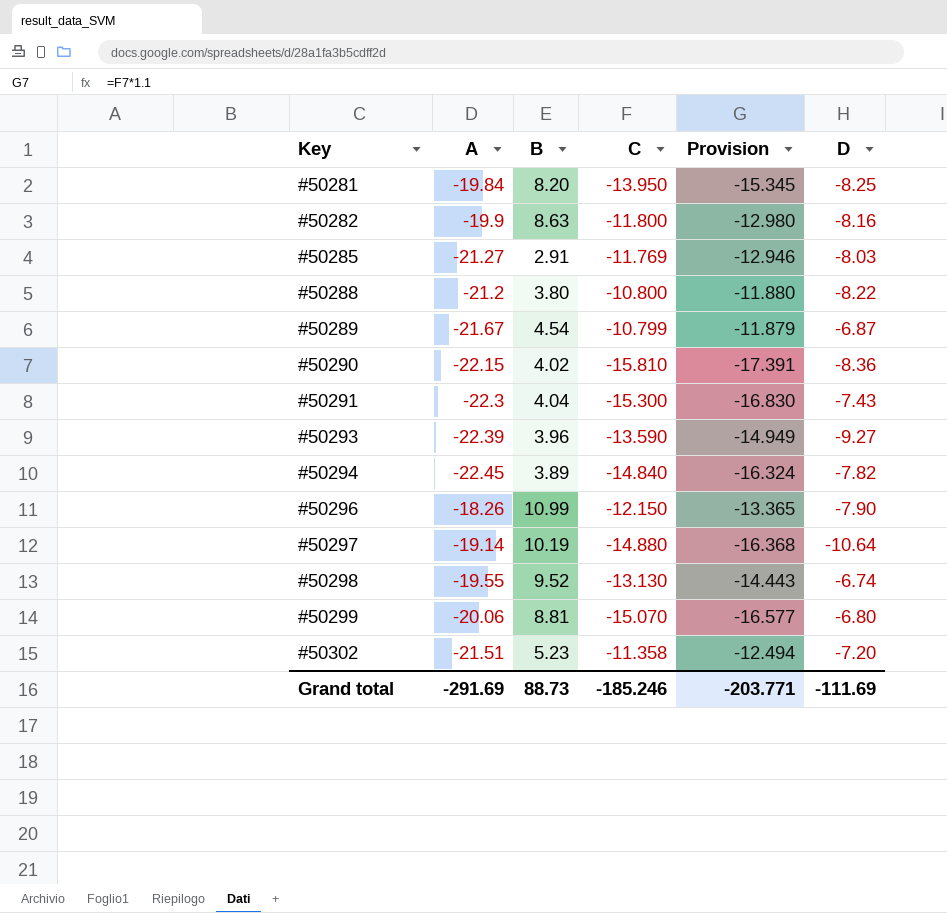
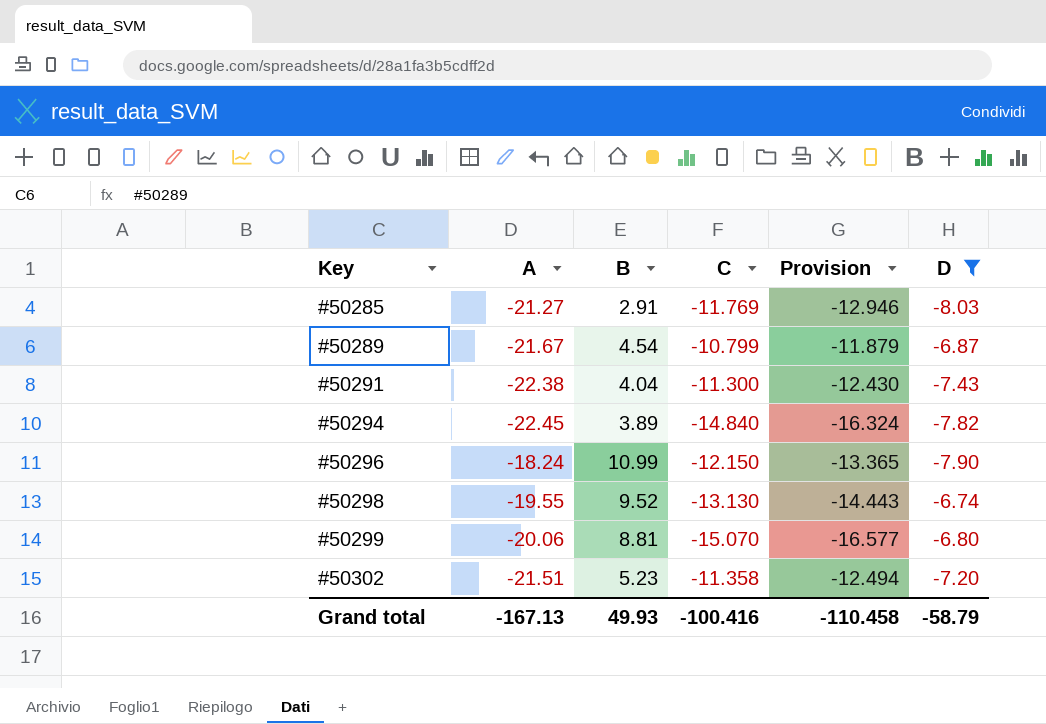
filter: none -> D >= -8.03
#50291 | A: -22.3 -> -22.38
#50291 | C: -15.300 -> -11.300
#50291 | Provision: -16.830 -> -12.430
#50296 | A: -18.26 -> -18.24
Grand total | A: -291.69 -> -167.13
Grand total | B: 88.73 -> 49.93
Grand total | C: -185.246 -> -100.416
Grand total | Provision: -203.771 -> -110.458
Grand total | D: -111.69 -> -58.79

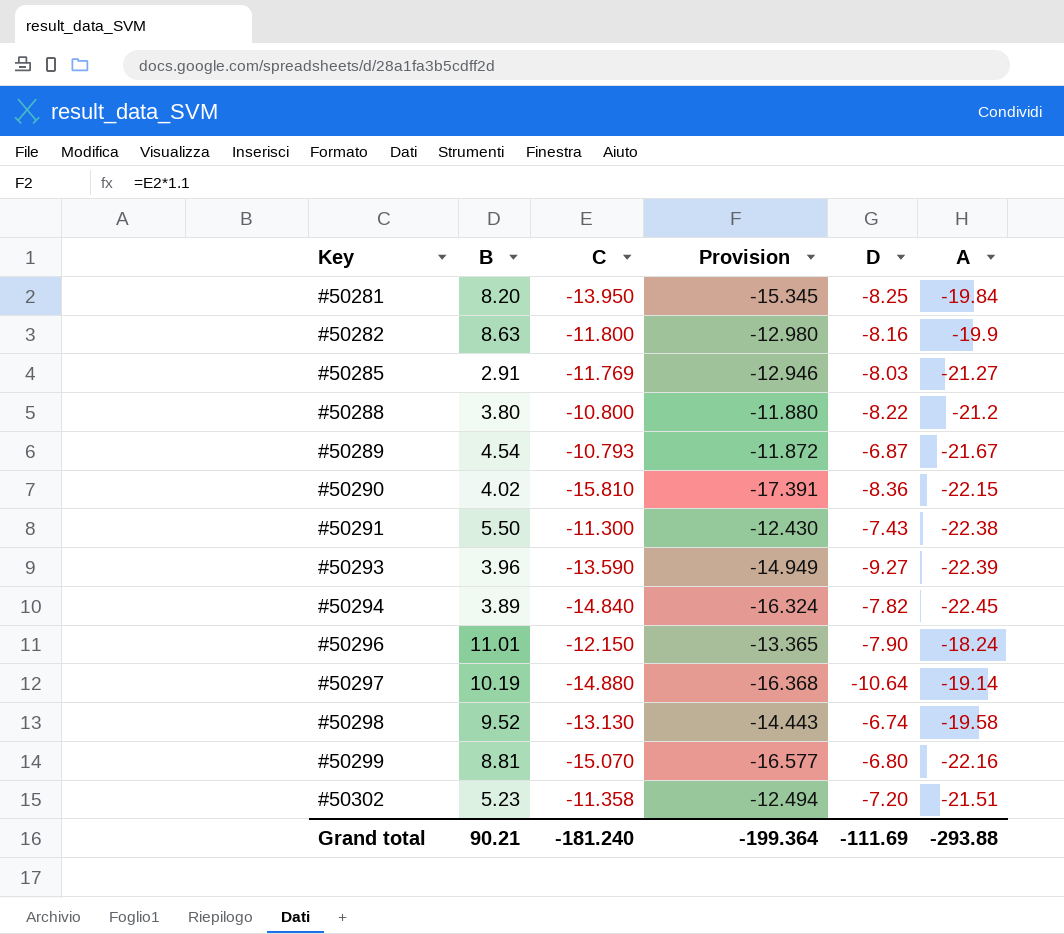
filter: D >= -8.03 -> none
column A | position: 2 -> 6
#50289 | C: -10.799 -> -10.793
#50289 | Provision: -11.879 -> -11.872
#50291 | B: 4.04 -> 5.50
#50296 | B: 10.99 -> 11.01
#50298 | A: -19.55 -> -19.58
#50299 | A: -20.06 -> -22.16
Grand total | B: 49.93 -> 90.21
Grand total | C: -100.416 -> -181.240
Grand total | Provision: -110.458 -> -199.364
Grand total | D: -58.79 -> -111.69
Grand total | A: -167.13 -> -293.88

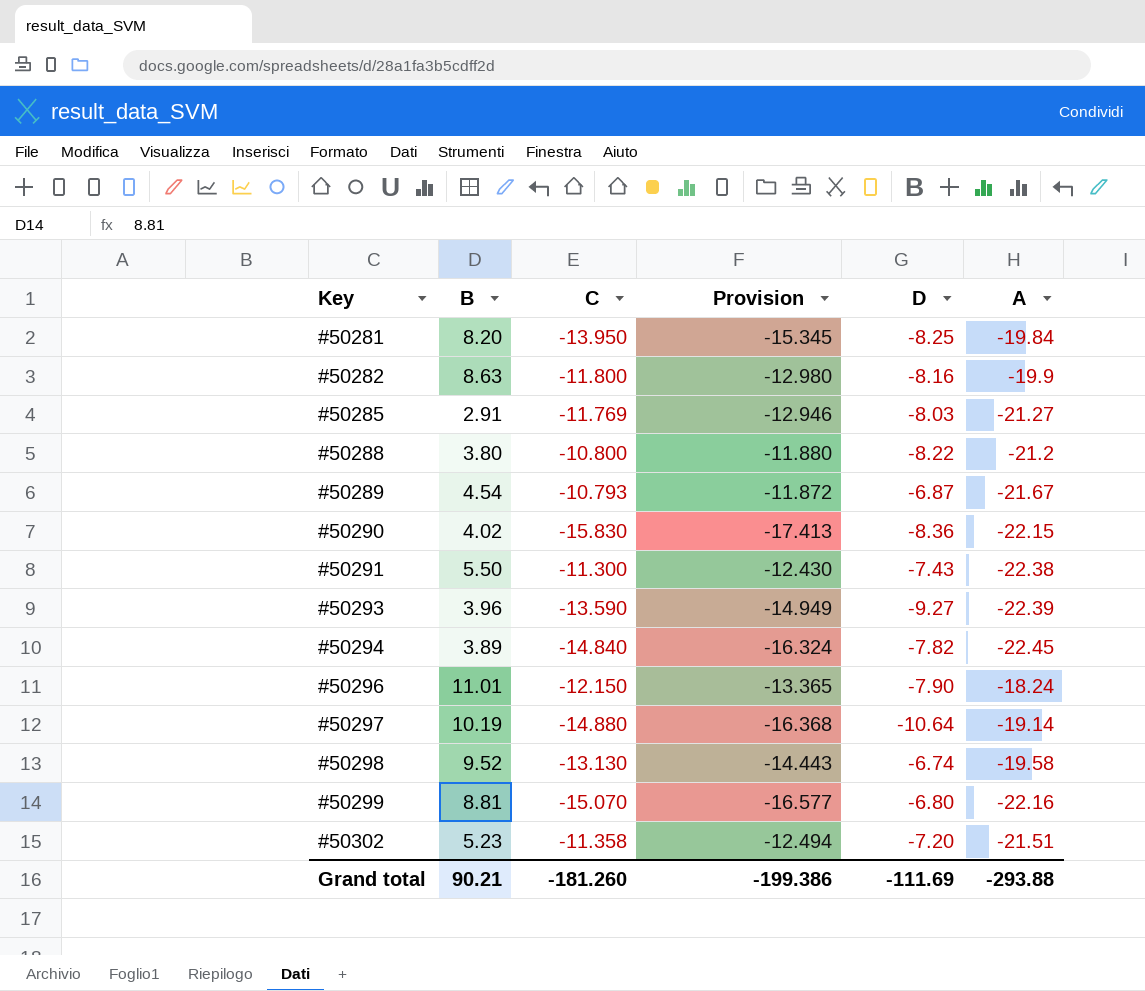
#50290 | C: -15.810 -> -15.830
#50290 | Provision: -17.391 -> -17.413
Grand total | C: -181.240 -> -181.260
Grand total | Provision: -199.364 -> -199.386

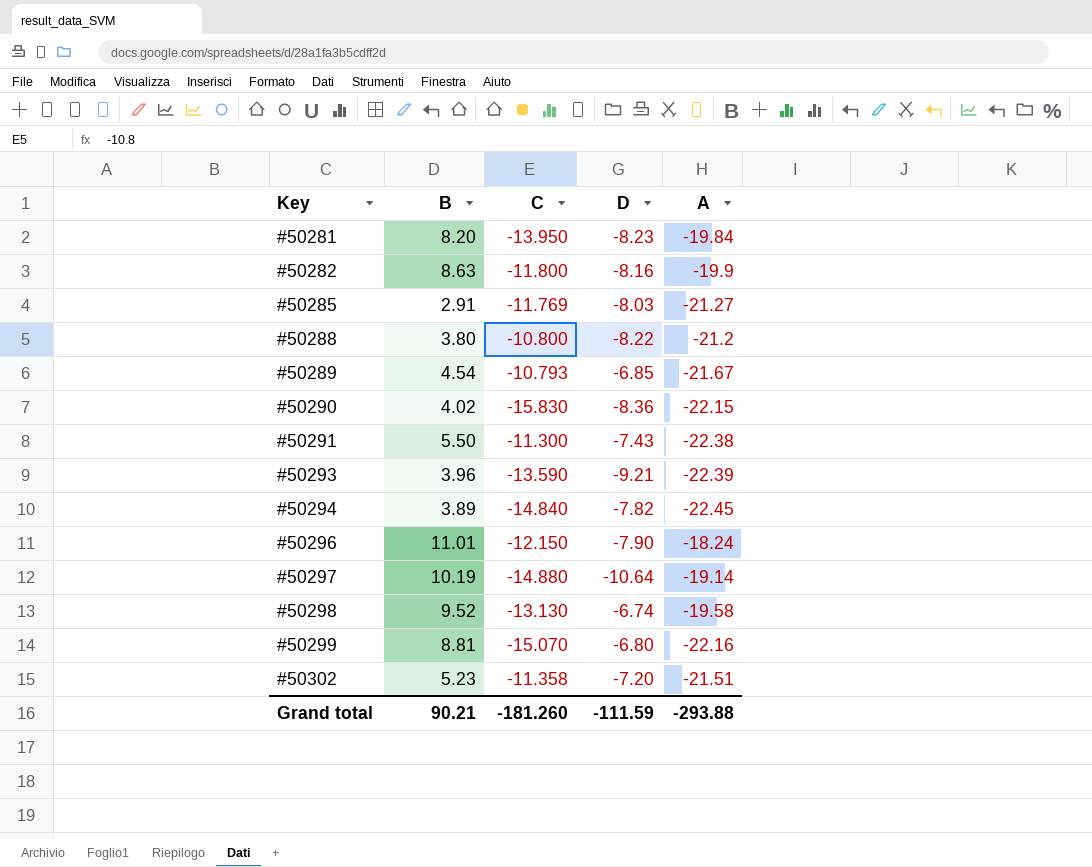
column Provision | formula: [C] * 1.1 -> none
#50281 | D: -8.25 -> -8.23
#50289 | D: -6.87 -> -6.85
#50293 | D: -9.27 -> -9.21
Grand total | D: -111.69 -> -111.59

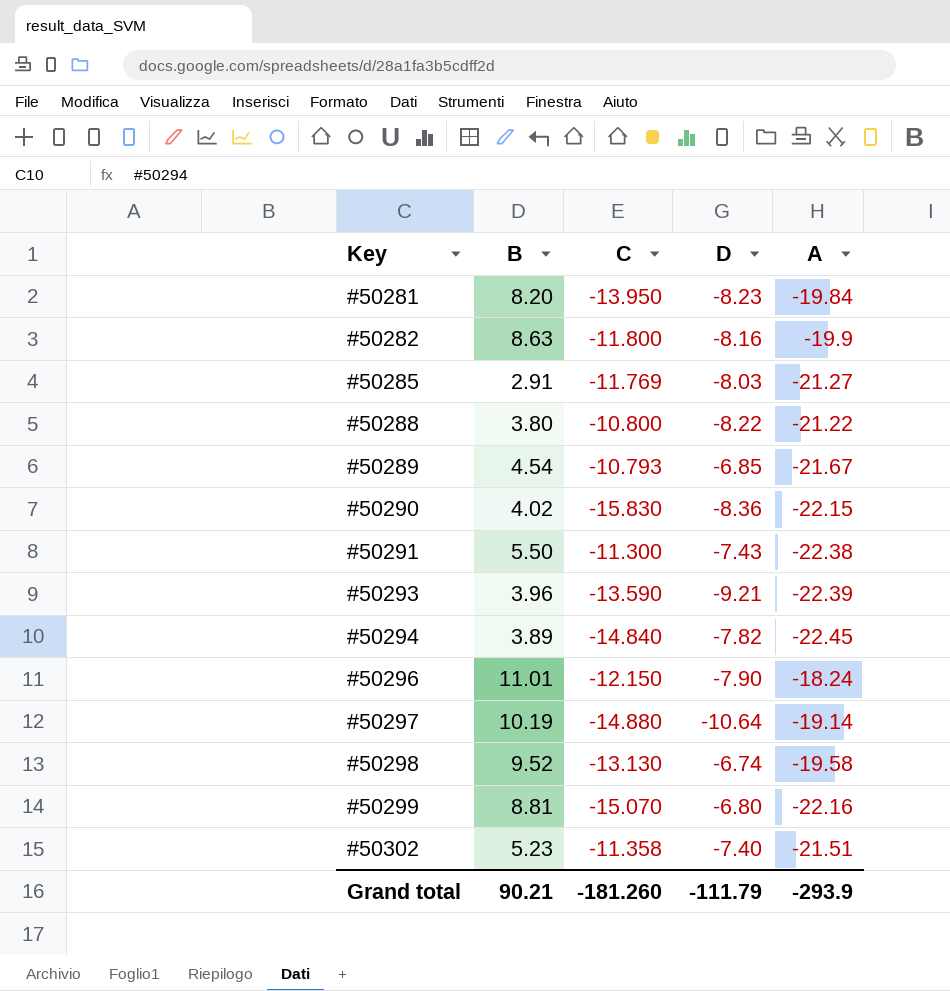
#50288 | A: -21.2 -> -21.22
#50302 | D: -7.20 -> -7.40
Grand total | D: -111.59 -> -111.79
Grand total | A: -293.88 -> -293.9

